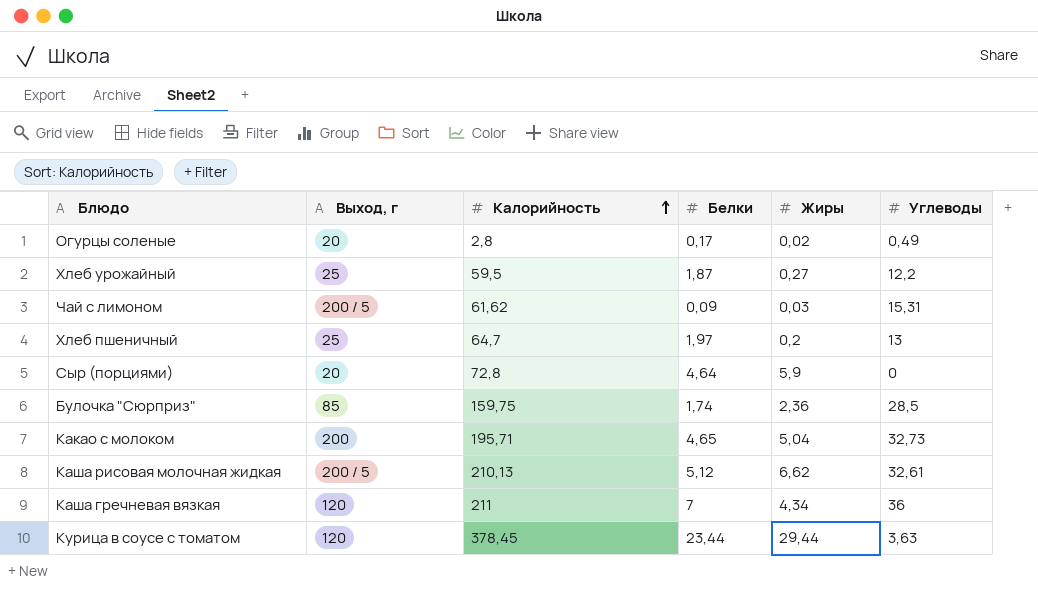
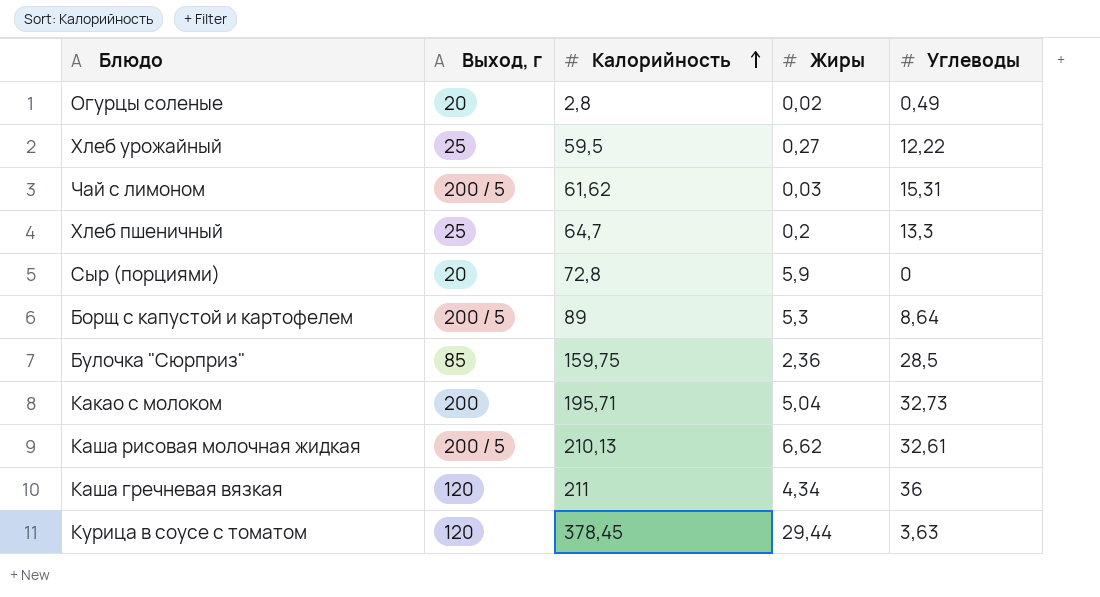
column Белки | position: 4 -> none
Хлеб урожайный | Углеводы: 12,2 -> 12,22
Хлеб пшеничный | Углеводы: 13 -> 13,3
row Борщ с капустой и картофелем: none -> 200 / 5 | 89 | 5,3 | 8,64

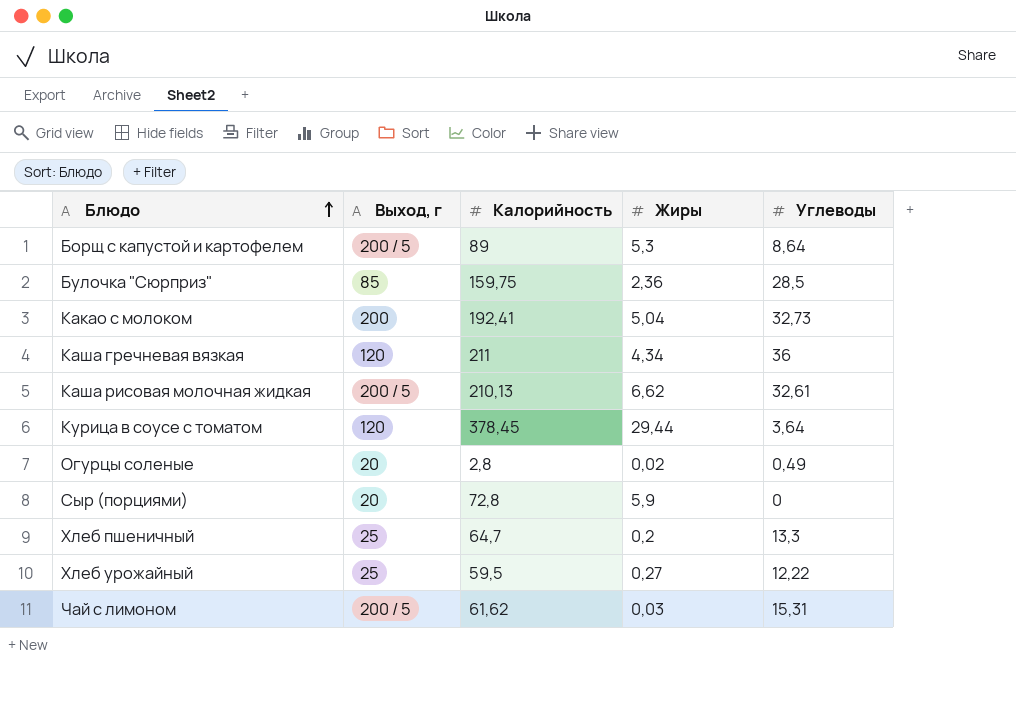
row order: Калорийность ascending -> Блюдо ascending
Какао с молоком | Калорийность: 195,71 -> 192,41
Курица в соусе с томатом | Углеводы: 3,63 -> 3,64

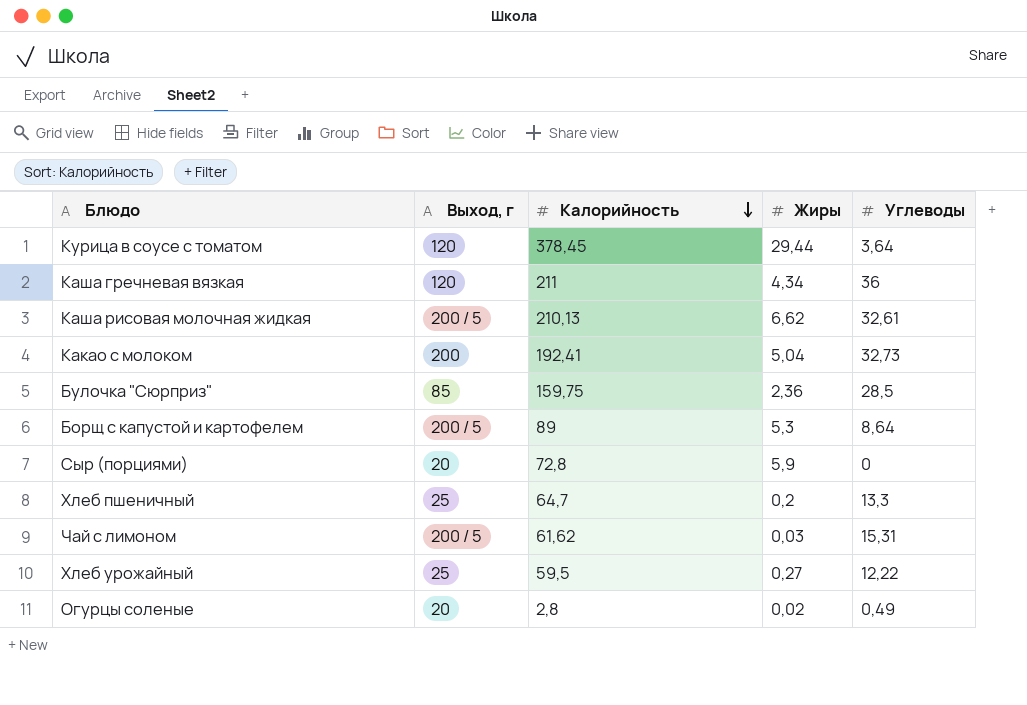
row order: Блюдо ascending -> Калорийность descending

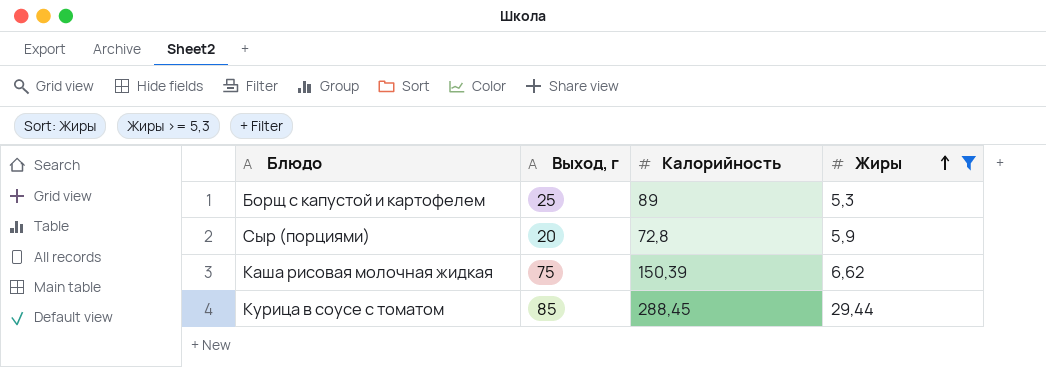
filter: none -> Жиры >= 5,3
row order: Калорийность descending -> Жиры ascending
column Углеводы | position: 5 -> none
Борщ с капустой и картофелем | Выход, г: 200 / 5 -> 25
Каша рисовая молочная жидкая | Выход, г: 200 / 5 -> 75
Каша рисовая молочная жидкая | Калорийность: 210,13 -> 150,39
Курица в соусе с томатом | Выход, г: 120 -> 85
Курица в соусе с томатом | Калорийность: 378,45 -> 288,45

